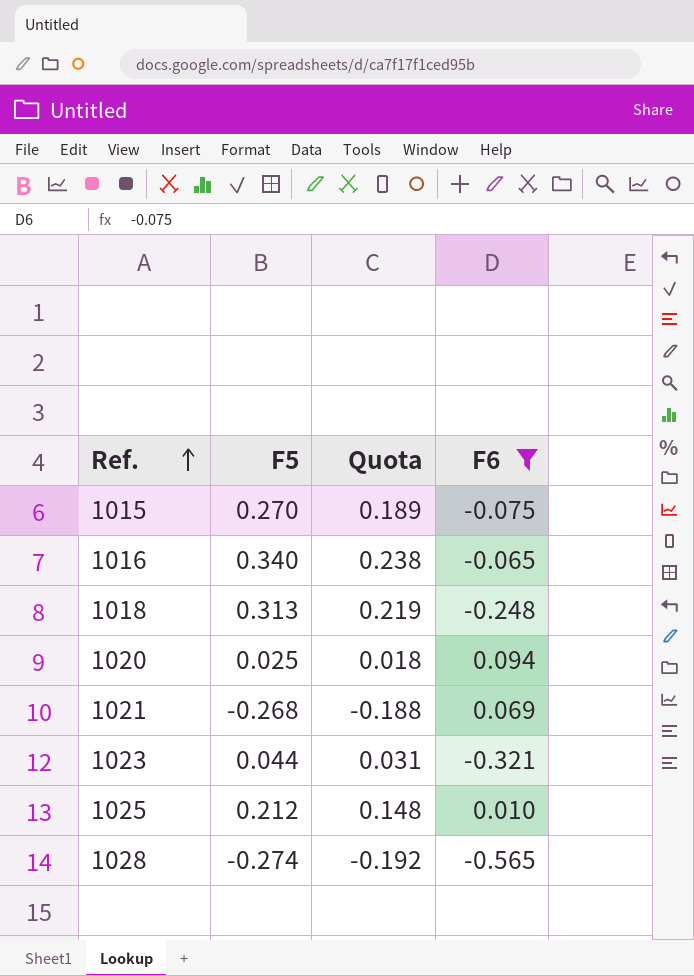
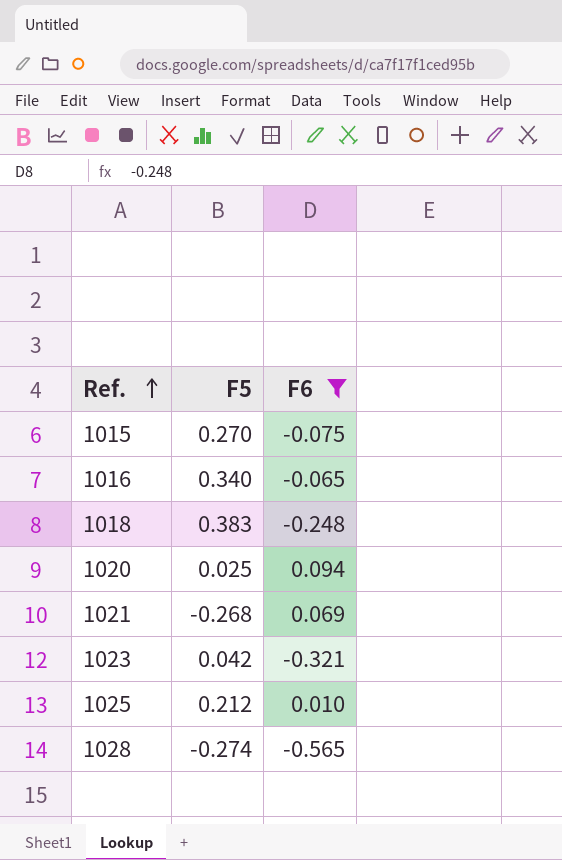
column Quota | formula: [F5] * 0.7 -> none
1018 | F5: 0.313 -> 0.383
1023 | F5: 0.044 -> 0.042

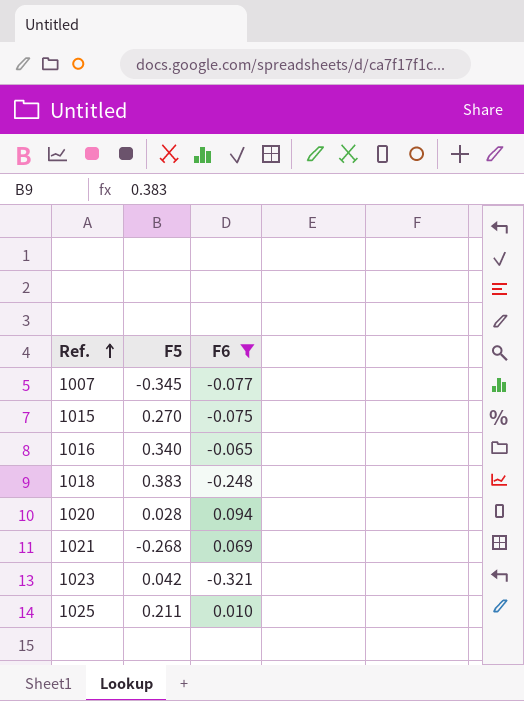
row 1028: -0.274 | -0.565 -> none
row 1007: none -> -0.345 | -0.077
1020 | F5: 0.025 -> 0.028
1025 | F5: 0.212 -> 0.211

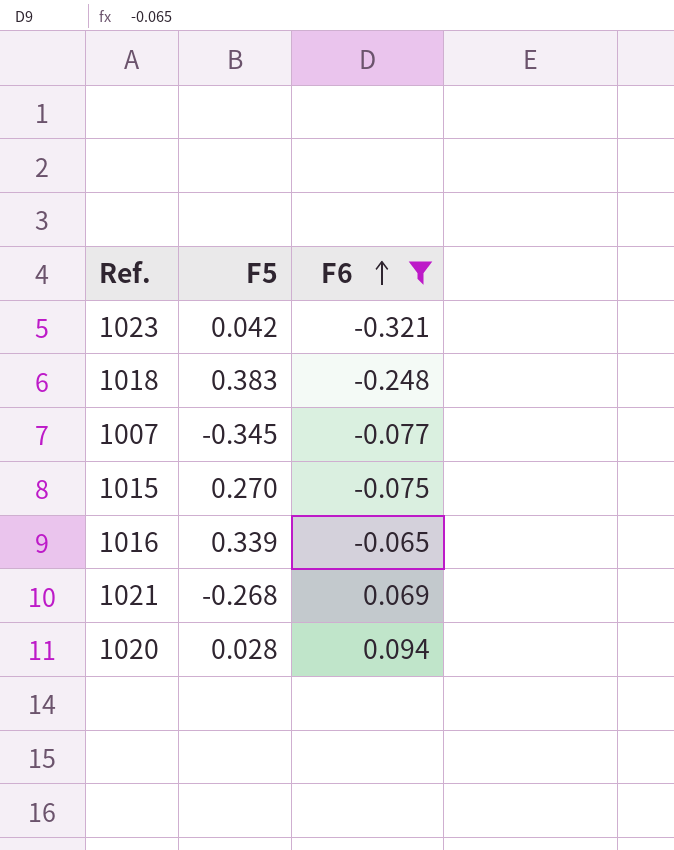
row order: Ref. ascending -> F6 ascending
row 1025: 0.211 | 0.010 -> none
1016 | F5: 0.340 -> 0.339

